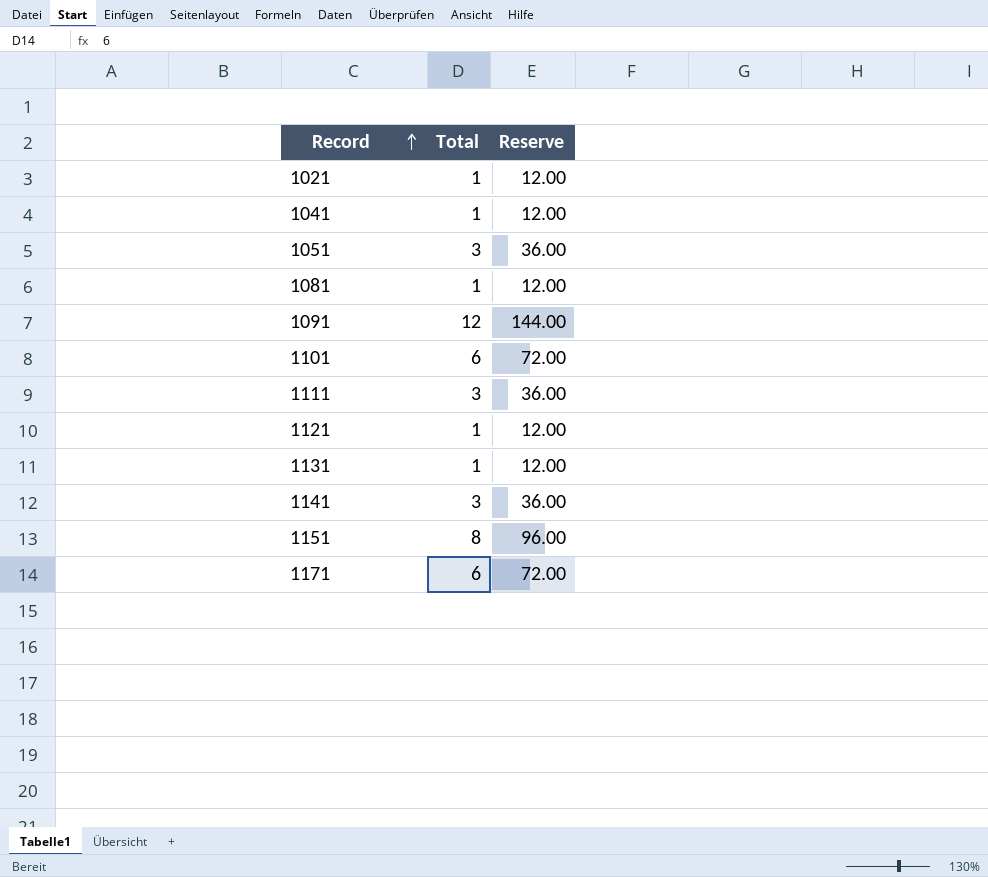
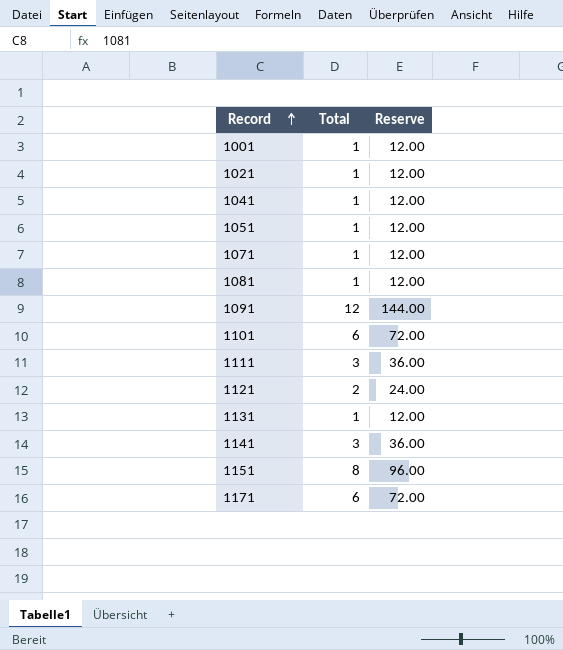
row 1001: none -> 1 | 12.00
1051 | Total: 3 -> 1
1051 | Reserve: 36.00 -> 12.00
row 1071: none -> 1 | 12.00
1121 | Total: 1 -> 2
1121 | Reserve: 12.00 -> 24.00

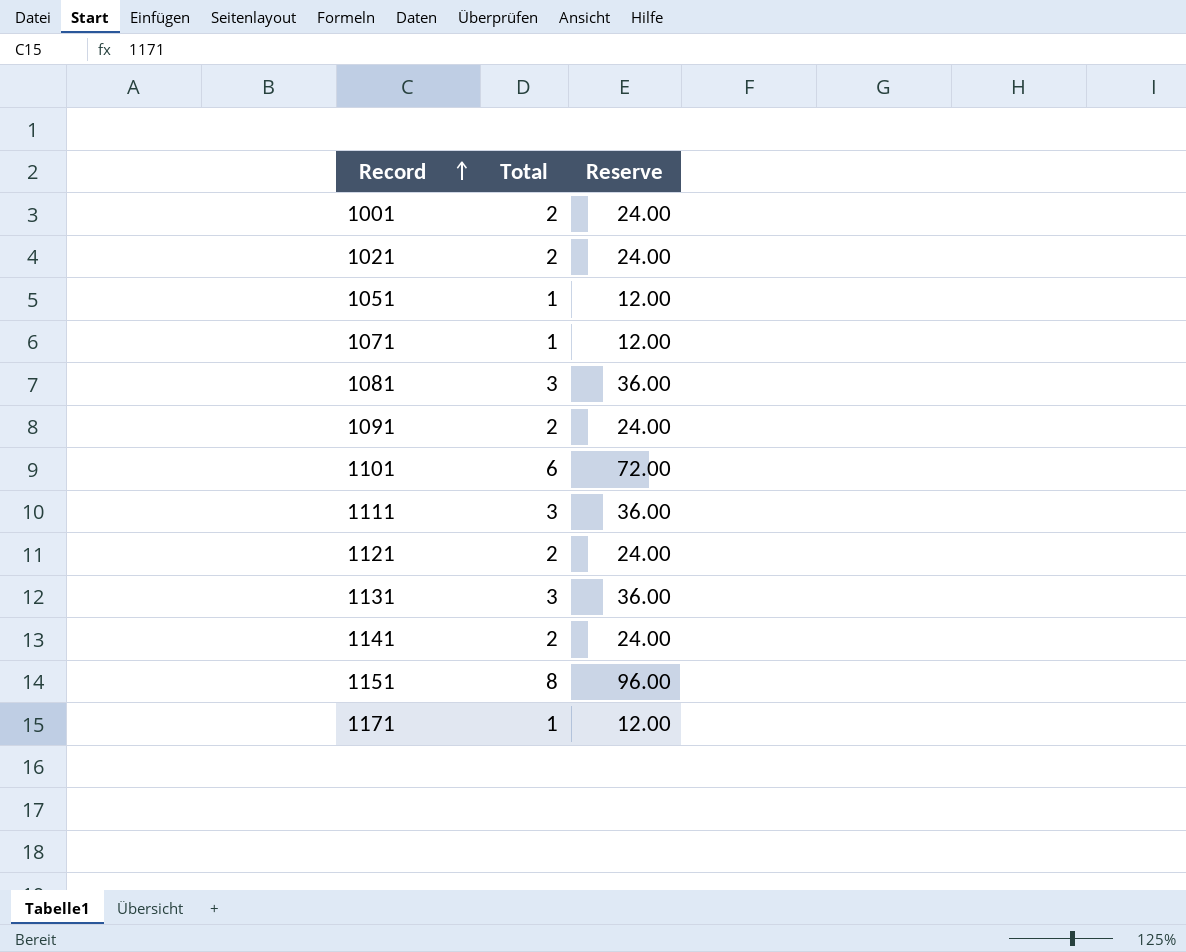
row 1041: 1 | 12.00 -> none
1001 | Total: 1 -> 2
1001 | Reserve: 12.00 -> 24.00
1021 | Total: 1 -> 2
1021 | Reserve: 12.00 -> 24.00
1081 | Total: 1 -> 3
1081 | Reserve: 12.00 -> 36.00
1091 | Total: 12 -> 2
1091 | Reserve: 144.00 -> 24.00
1131 | Total: 1 -> 3
1131 | Reserve: 12.00 -> 36.00
1141 | Total: 3 -> 2
1141 | Reserve: 36.00 -> 24.00
1171 | Total: 6 -> 1
1171 | Reserve: 72.00 -> 12.00

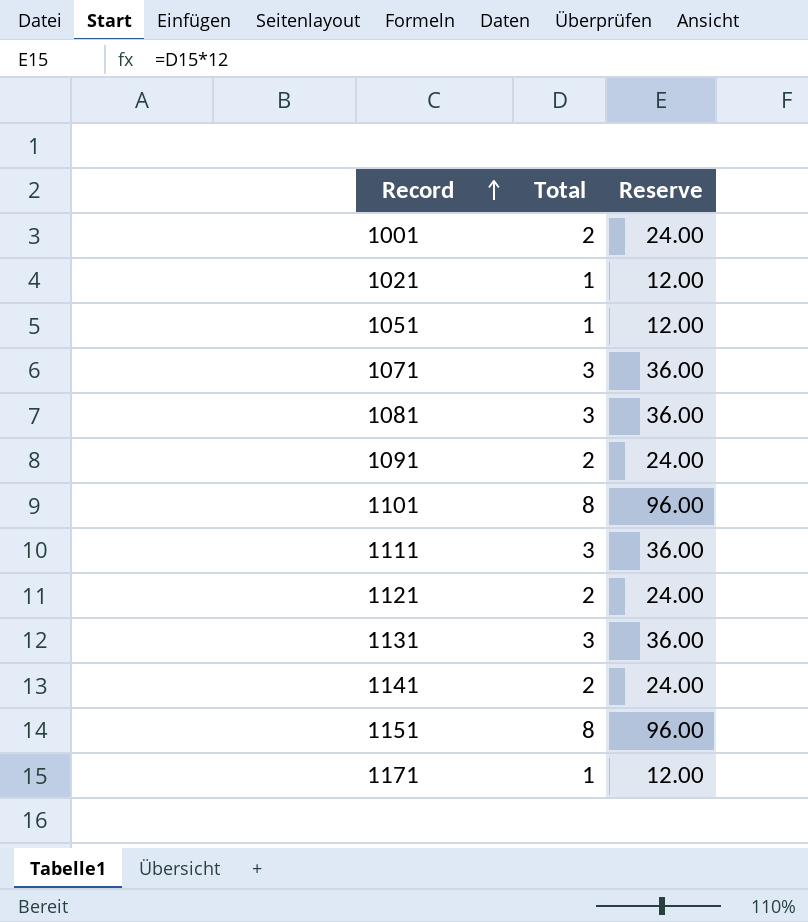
1021 | Total: 2 -> 1
1021 | Reserve: 24.00 -> 12.00
1071 | Total: 1 -> 3
1071 | Reserve: 12.00 -> 36.00
1101 | Total: 6 -> 8
1101 | Reserve: 72.00 -> 96.00

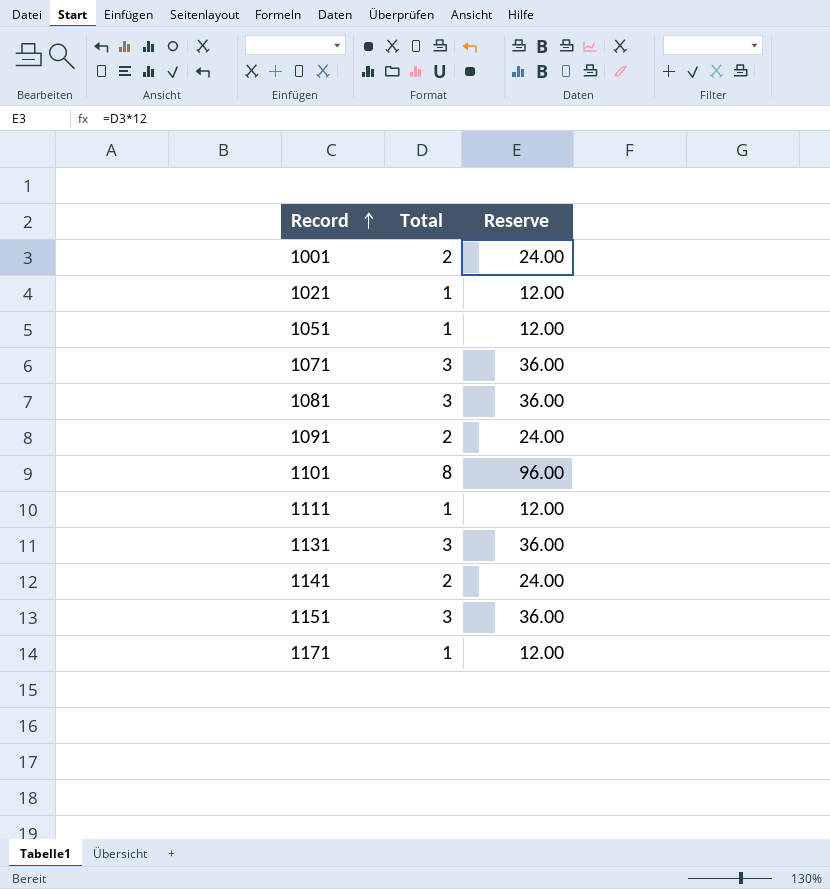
row 1121: 2 | 24.00 -> none
1111 | Total: 3 -> 1
1111 | Reserve: 36.00 -> 12.00
1151 | Total: 8 -> 3
1151 | Reserve: 96.00 -> 36.00

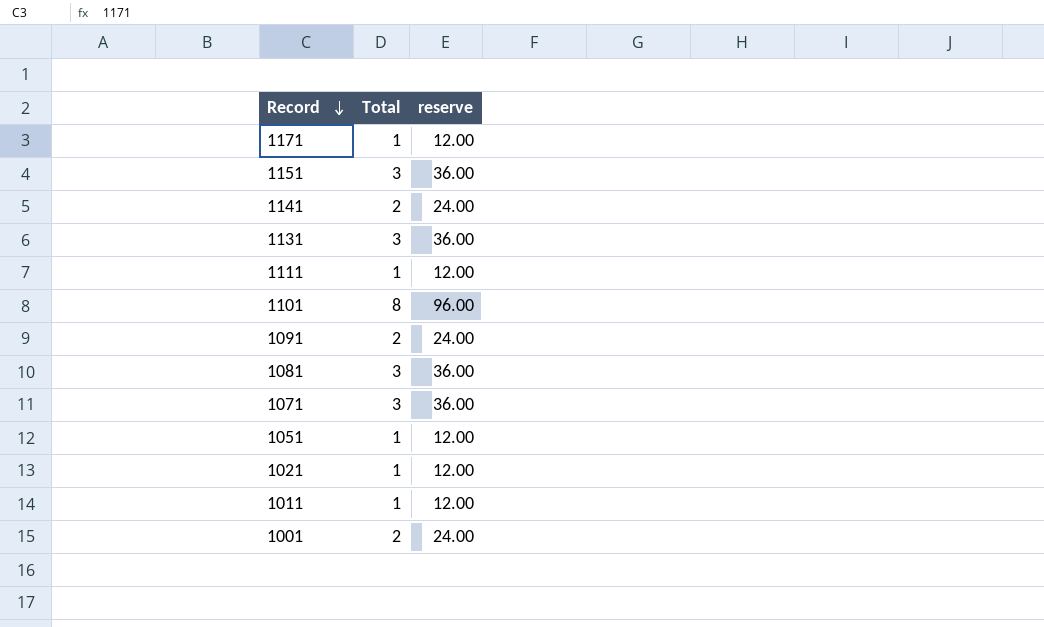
row order: Record ascending -> Record descending
column name: Reserve -> reserve
row 1011: none -> 1 | 12.00

